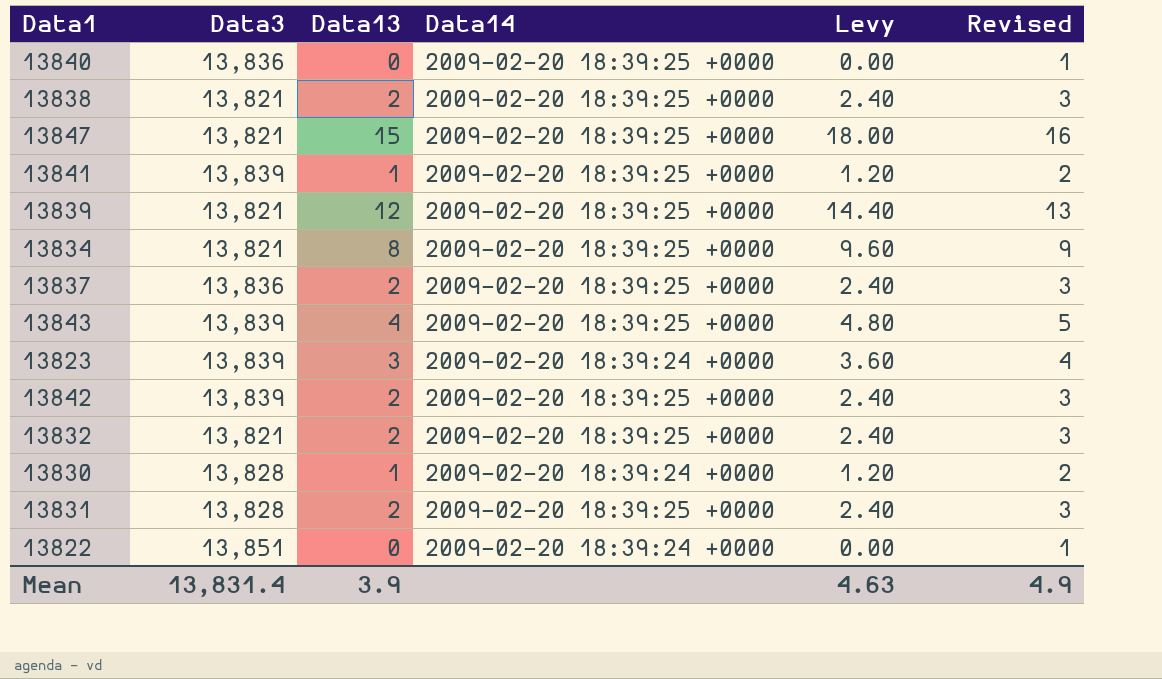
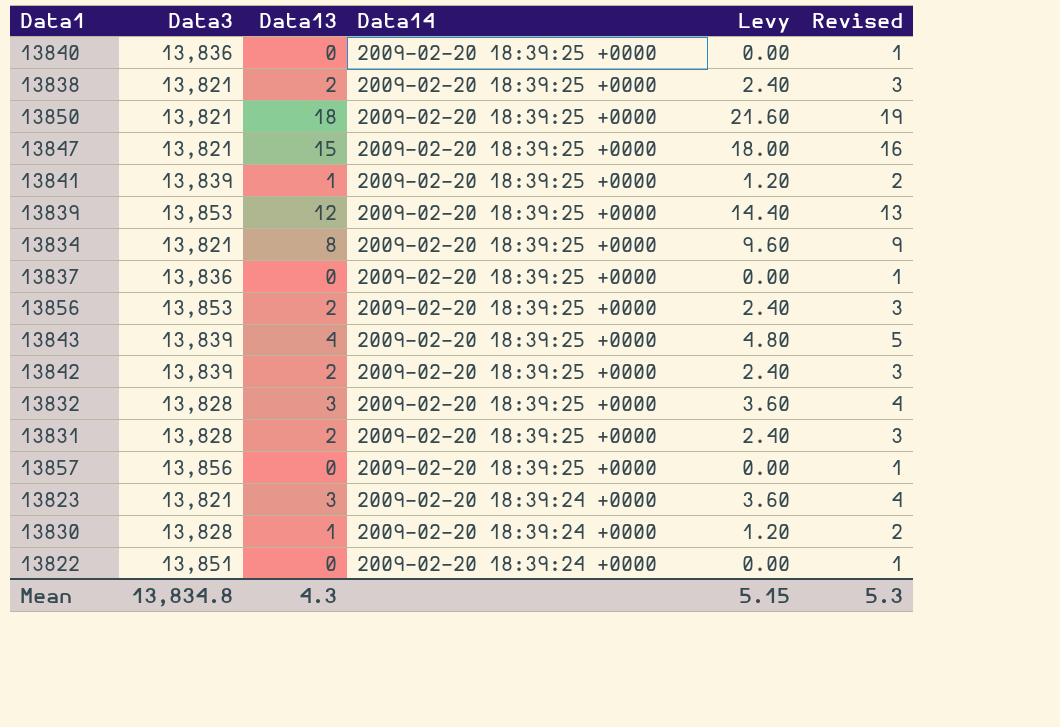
row order: none -> Data14 descending
row 13850: none -> 13,821 | 18 | 2009-02-20 18:39:25 +0000 | 21.60 | 19
13839 | Data3: 13,821 -> 13,853
13837 | Data13: 2 -> 0
13837 | Levy: 2.40 -> 0.00
13837 | Revised: 3 -> 1
row 13856: none -> 13,853 | 2 | 2009-02-20 18:39:25 +0000 | 2.40 | 3
13832 | Data3: 13,821 -> 13,828
13832 | Data13: 2 -> 3
13832 | Levy: 2.40 -> 3.60
13832 | Revised: 3 -> 4
row 13857: none -> 13,856 | 0 | 2009-02-20 18:39:25 +0000 | 0.00 | 1
13823 | Data3: 13,839 -> 13,821
Mean | Data3: 13,831.4 -> 13,834.8
Mean | Data13: 3.9 -> 4.3
Mean | Levy: 4.63 -> 5.15
Mean | Revised: 4.9 -> 5.3

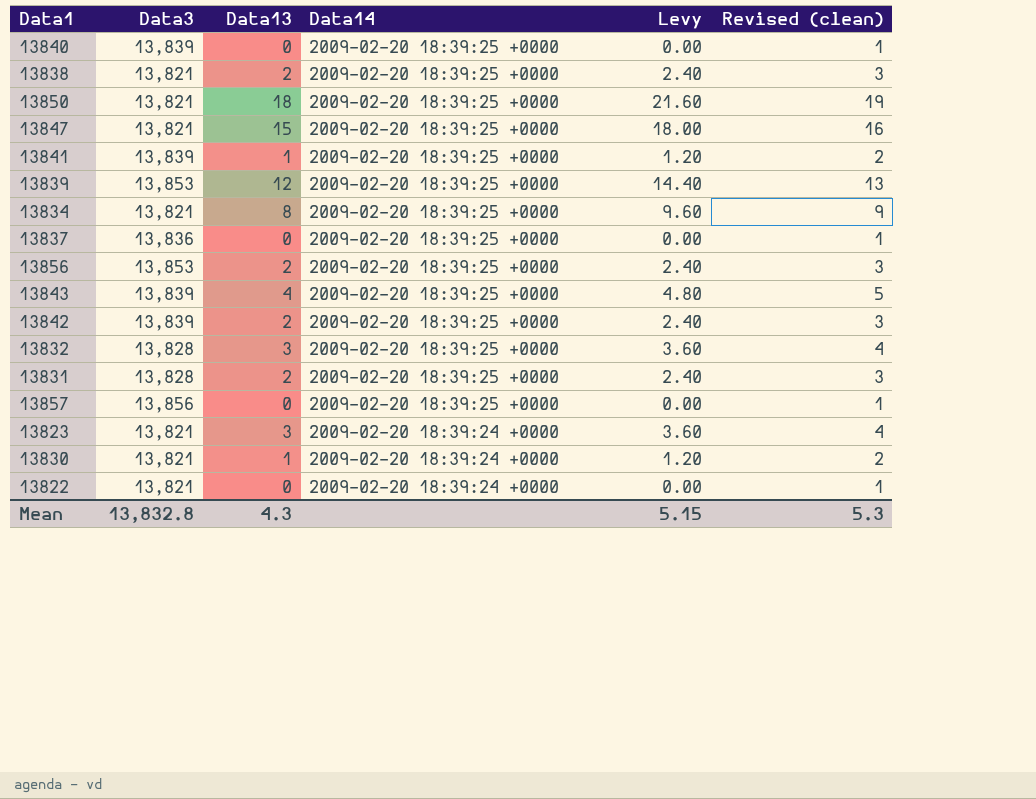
column name: Revised -> Revised (clean)
13840 | Data3: 13,836 -> 13,839
13830 | Data3: 13,828 -> 13,821
13822 | Data3: 13,851 -> 13,821
Mean | Data3: 13,834.8 -> 13,832.8

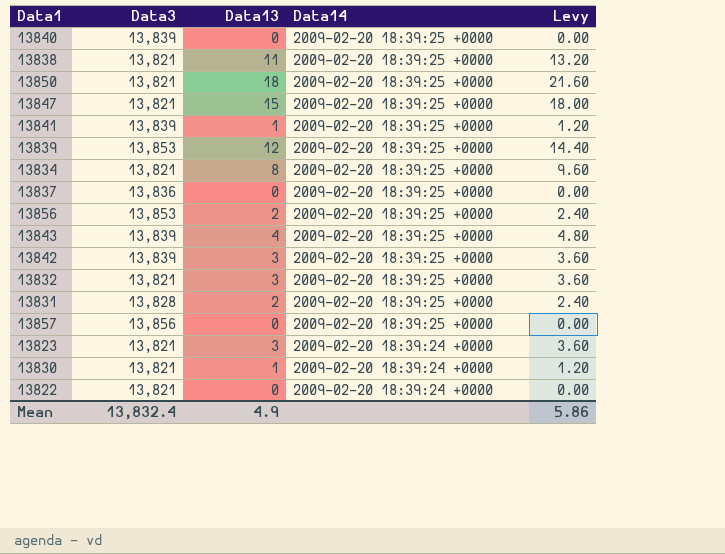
column Revised (clean) | formula: [Data13] + 1 -> none
13838 | Data13: 2 -> 11
13838 | Levy: 2.40 -> 13.20
13842 | Data13: 2 -> 3
13842 | Levy: 2.40 -> 3.60
13832 | Data3: 13,828 -> 13,821
Mean | Data3: 13,832.8 -> 13,832.4
Mean | Data13: 4.3 -> 4.9
Mean | Levy: 5.15 -> 5.86

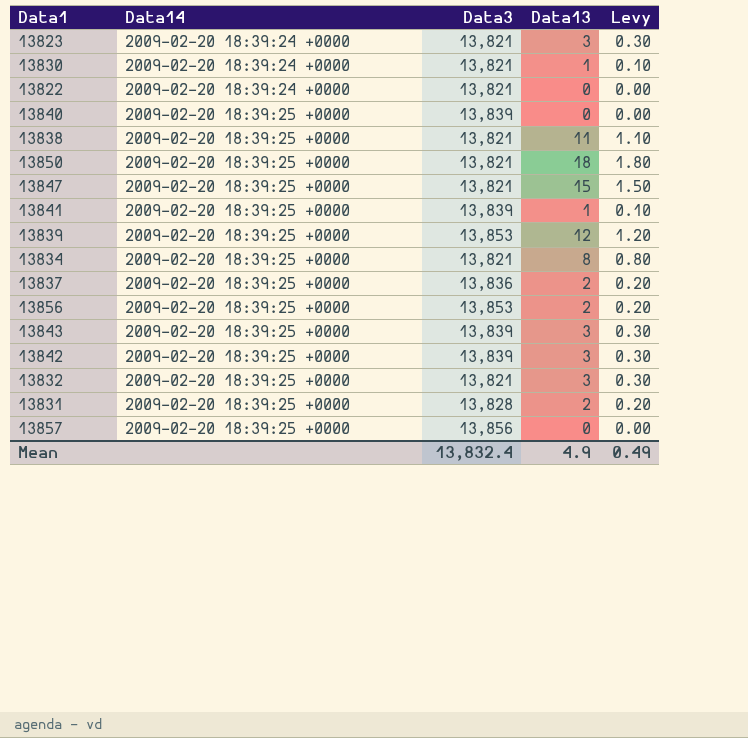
row order: Data14 descending -> Data14 ascending
column Data14 | position: 4 -> 2
column Levy | formula: [Data13] * 1.2 -> [Data13] * 0.1
13837 | Data13: 0 -> 2
13843 | Data13: 4 -> 3
Mean | Levy: 5.86 -> 0.49

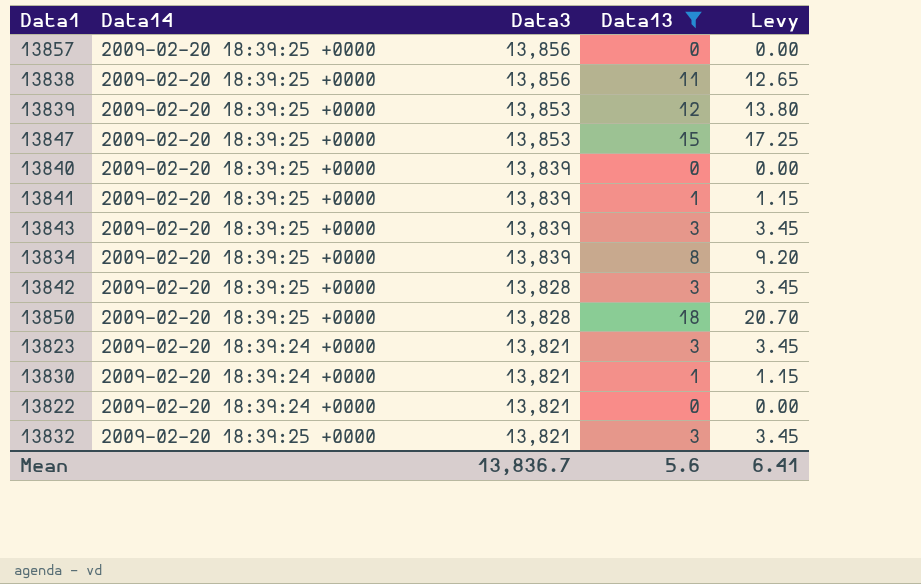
filter: none -> Data13 != 2
row order: Data14 ascending -> Data3 descending
column Levy | formula: [Data13] * 0.1 -> [Data13] * 1.15
13838 | Data3: 13,821 -> 13,856
13847 | Data3: 13,821 -> 13,853
13834 | Data3: 13,821 -> 13,839
13842 | Data3: 13,839 -> 13,828
13850 | Data3: 13,821 -> 13,828
Mean | Data3: 13,832.4 -> 13,836.7
Mean | Data13: 4.9 -> 5.6
Mean | Levy: 0.49 -> 6.41

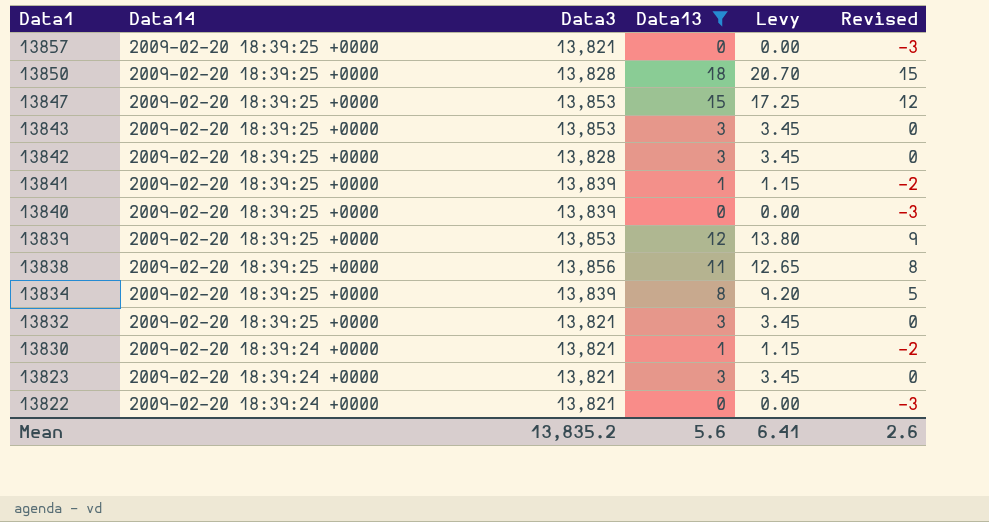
row order: Data3 descending -> Data1 descending
column Revised | formula: none -> [Data13] - 3
13857 | Data3: 13,856 -> 13,821
13843 | Data3: 13,839 -> 13,853
Mean | Data3: 13,836.7 -> 13,835.2

